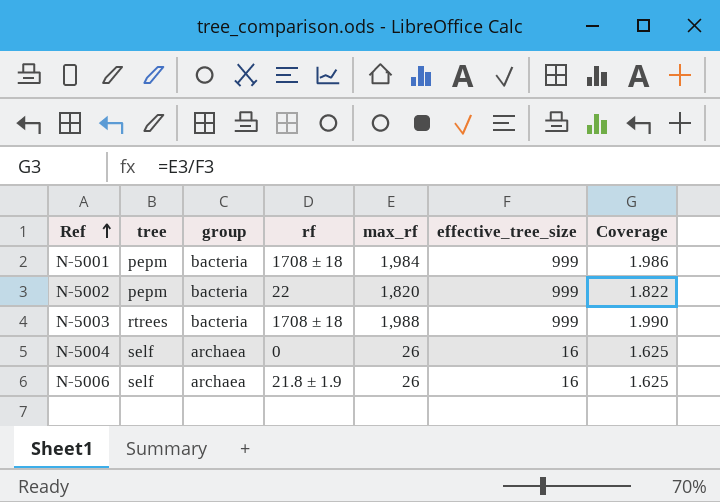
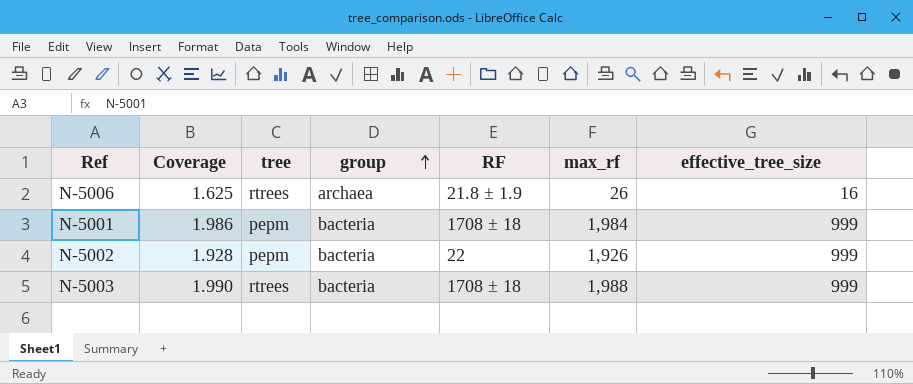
row order: Ref ascending -> group ascending
column Coverage | position: 7 -> 2
column name: rf -> RF
row N-5004: self | archaea | 0 | 26 | 16 | 1.625 -> none
N-5006 | tree: self -> rtrees
N-5002 | Coverage: 1.822 -> 1.928
N-5002 | max_rf: 1,820 -> 1,926

